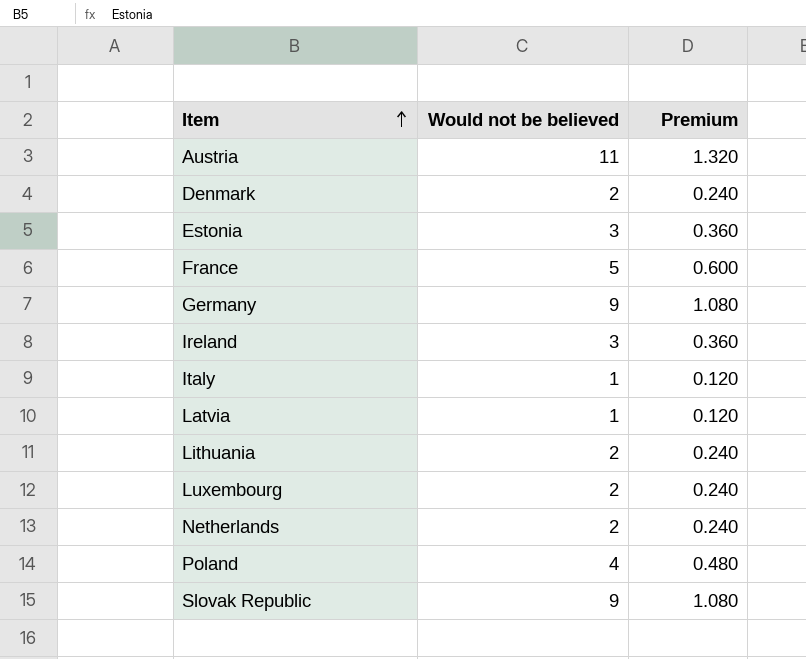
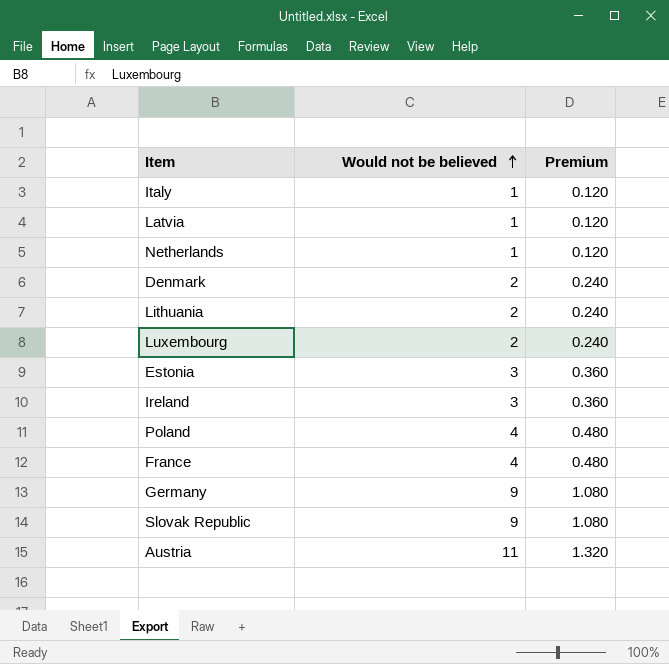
row order: Item ascending -> Would not be believed ascending
Netherlands | Would not be believed: 2 -> 1
Netherlands | Premium: 0.240 -> 0.120
France | Would not be believed: 5 -> 4
France | Premium: 0.600 -> 0.480

